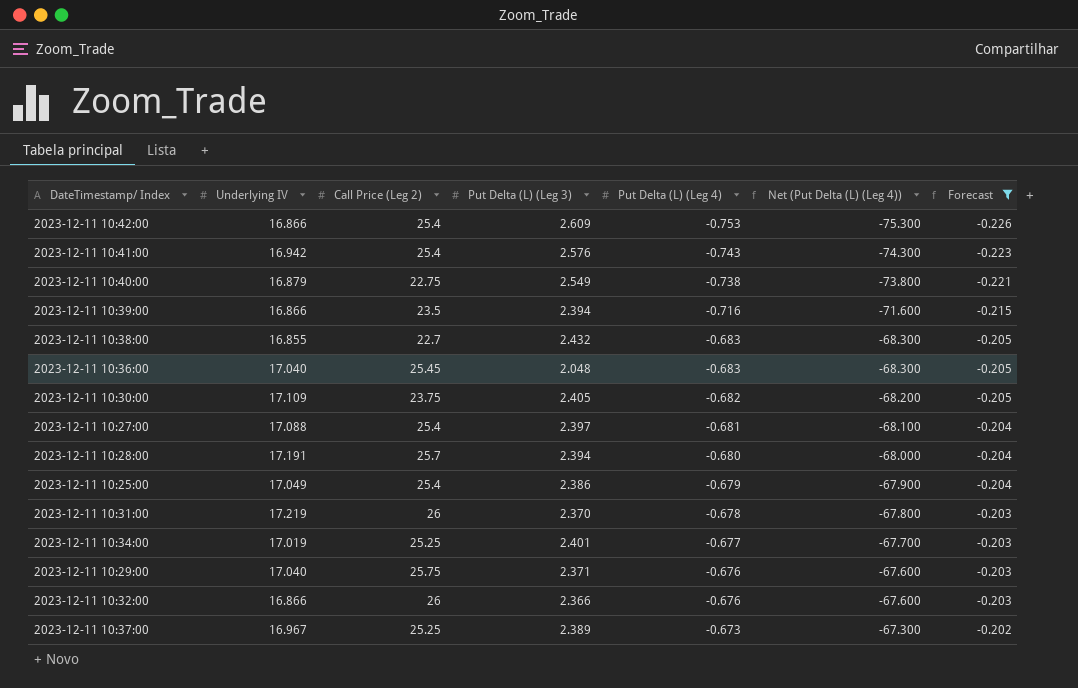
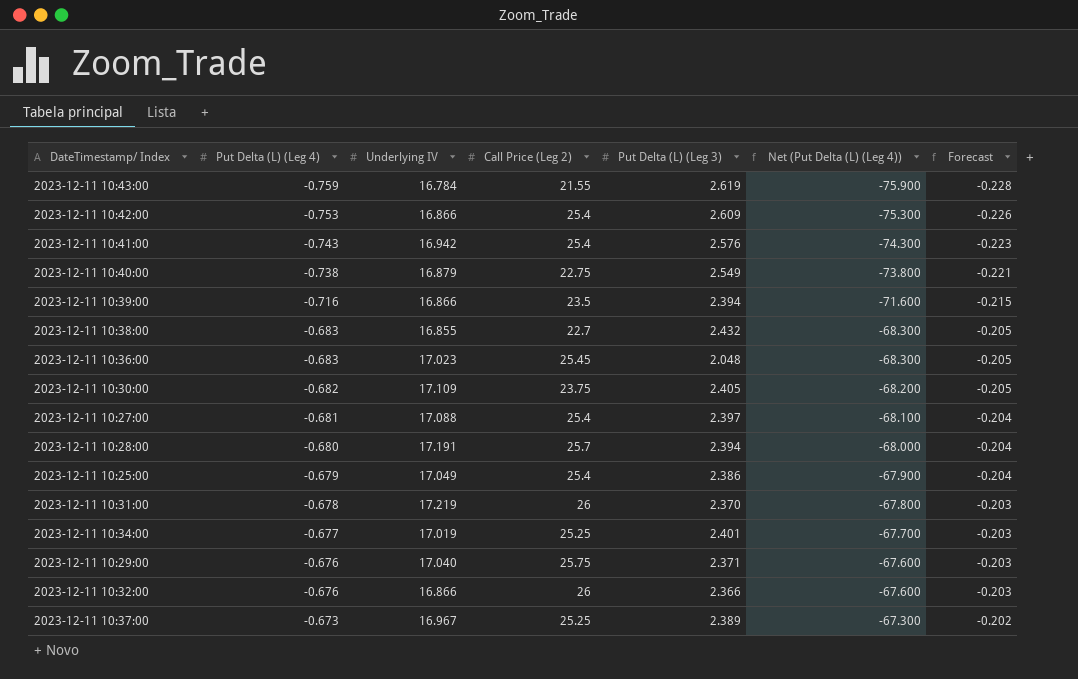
filter: Forecast != -0.228 -> none
column Put Delta (L) (Leg 4) | position: 5 -> 2
2023-12-11 10:36:00 | Underlying IV: 17.040 -> 17.023

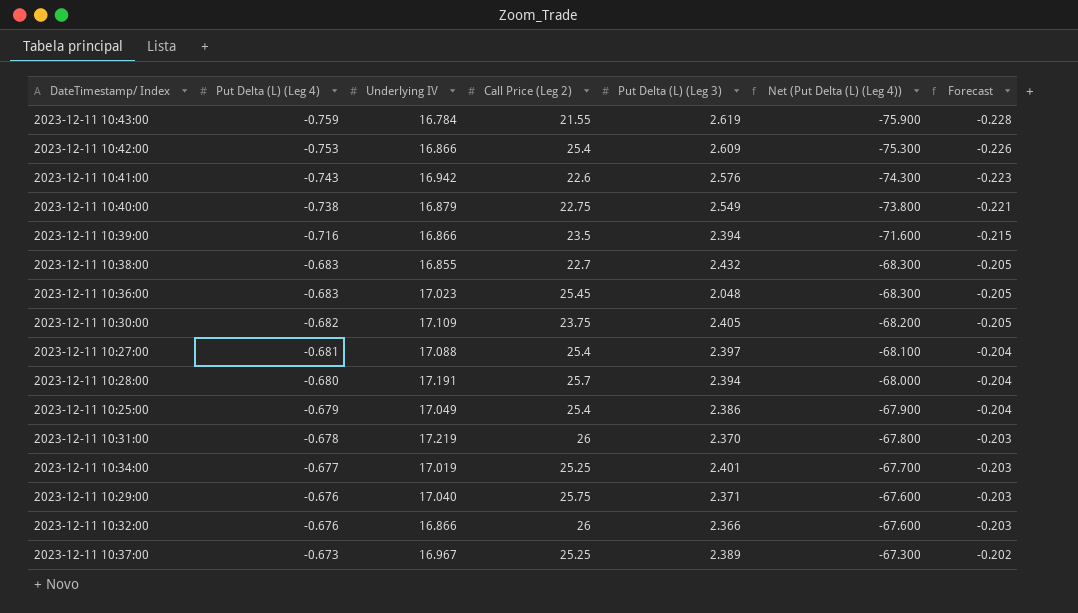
2023-12-11 10:41:00 | Call Price (Leg 2): 25.4 -> 22.6

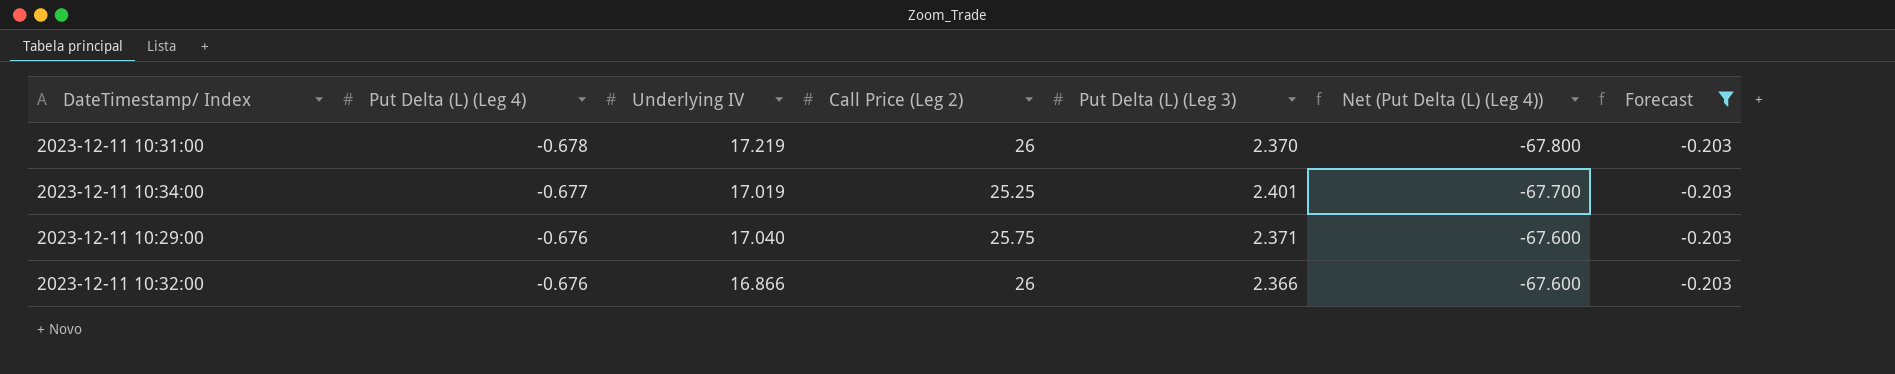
filter: none -> Forecast = -0.203

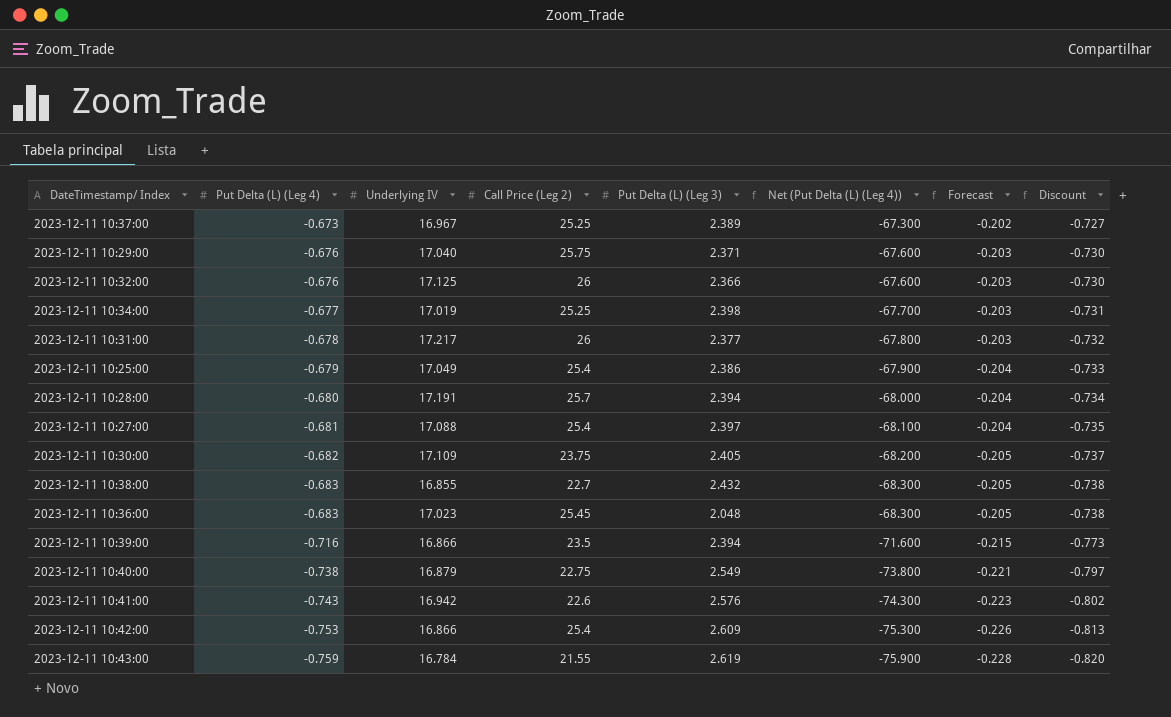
filter: Forecast = -0.203 -> none
row order: Put Delta (L) (Leg 4) ascending -> Put Delta (L) (Leg 4) descending
column Discount | formula: none -> [Put Delta (L) (Leg 4)] * 1.08
2023-12-11 10:32:00 | Underlying IV: 16.866 -> 17.125
2023-12-11 10:34:00 | Put Delta (L) (Leg 3): 2.401 -> 2.398
2023-12-11 10:31:00 | Underlying IV: 17.219 -> 17.217
2023-12-11 10:31:00 | Put Delta (L) (Leg 3): 2.370 -> 2.377

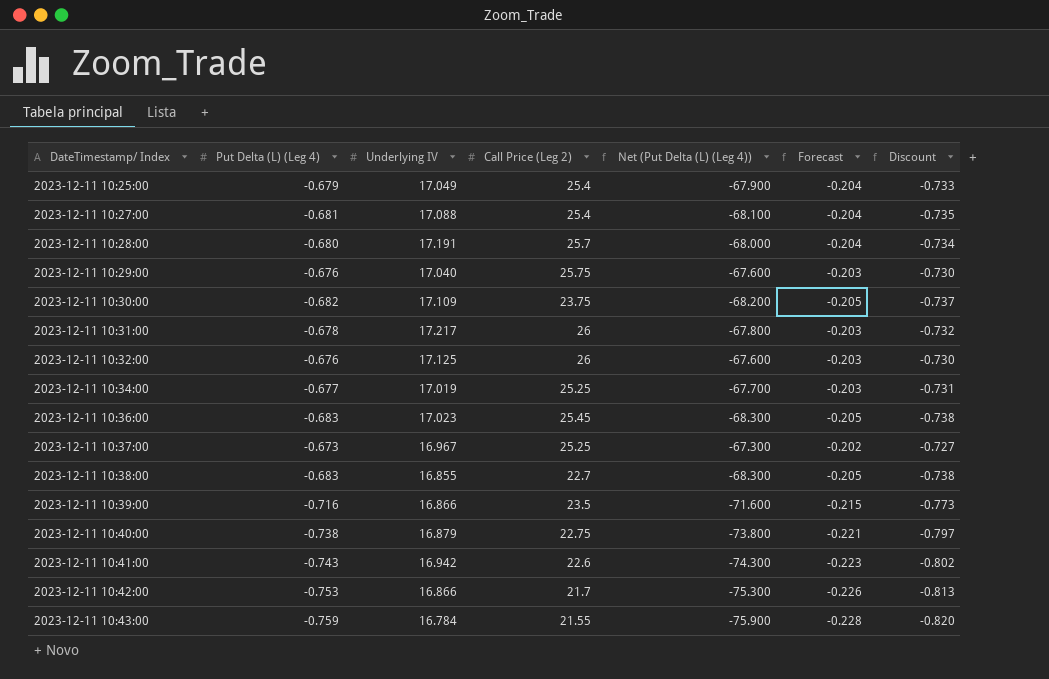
row order: Put Delta (L) (Leg 4) descending -> DateTimestamp/ Index ascending
column Put Delta (L) (Leg 3) | position: 5 -> none
2023-12-11 10:42:00 | Call Price (Leg 2): 25.4 -> 21.7

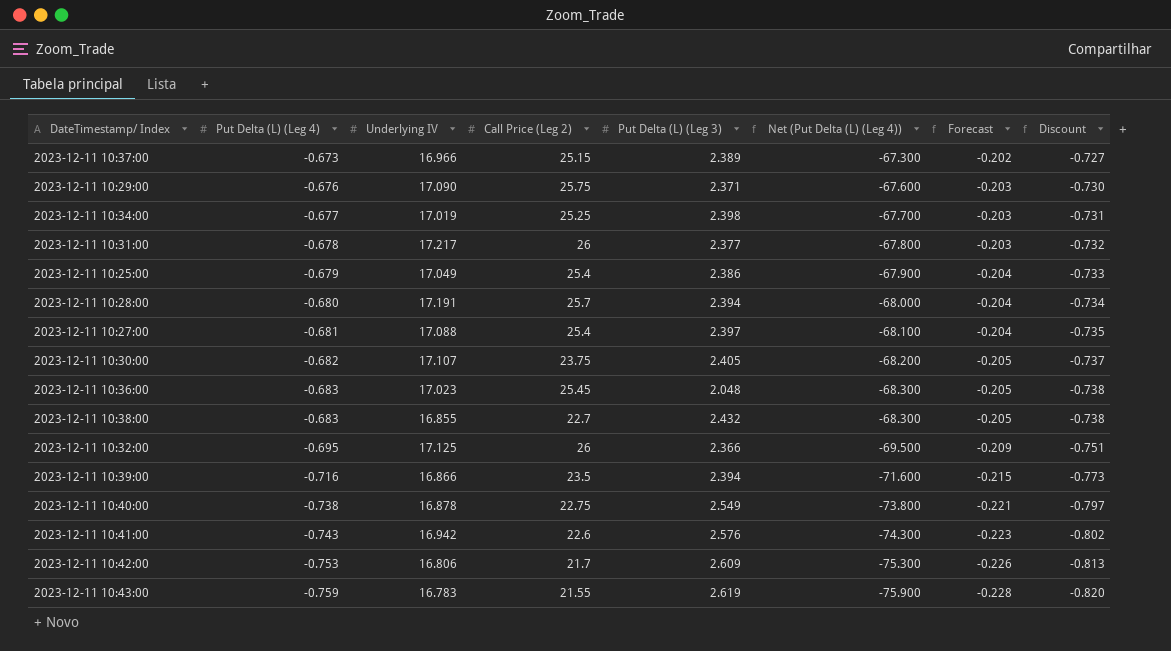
row order: DateTimestamp/ Index ascending -> Put Delta (L) (Leg 4) descending
column Put Delta (L) (Leg 3) | position: none -> 5
2023-12-11 10:37:00 | Underlying IV: 16.967 -> 16.966
2023-12-11 10:37:00 | Call Price (Leg 2): 25.25 -> 25.15
2023-12-11 10:29:00 | Underlying IV: 17.040 -> 17.090
2023-12-11 10:30:00 | Underlying IV: 17.109 -> 17.107
2023-12-11 10:32:00 | Put Delta (L) (Leg 4): -0.676 -> -0.695
2023-12-11 10:32:00 | Net (Put Delta (L) (Leg 4)): -67.600 -> -69.500
2023-12-11 10:32:00 | Forecast: -0.203 -> -0.209
2023-12-11 10:32:00 | Discount: -0.730 -> -0.751
2023-12-11 10:40:00 | Underlying IV: 16.879 -> 16.878
2023-12-11 10:42:00 | Underlying IV: 16.866 -> 16.806
2023-12-11 10:43:00 | Underlying IV: 16.784 -> 16.783

